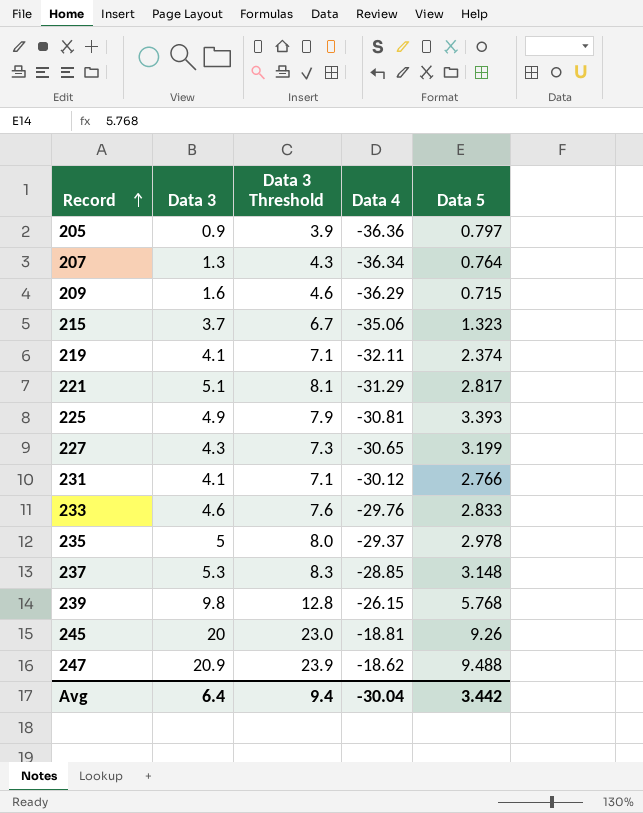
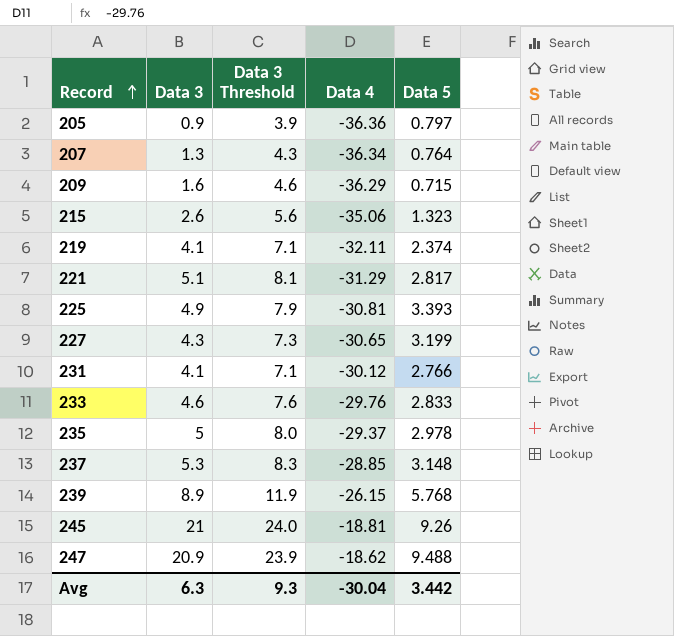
215 | Data 3: 3.7 -> 2.6
215 | Data 3 Threshold: 6.7 -> 5.6
239 | Data 3: 9.8 -> 8.9
239 | Data 3 Threshold: 12.8 -> 11.9
245 | Data 3: 20 -> 21
245 | Data 3 Threshold: 23.0 -> 24.0
Avg | Data 3: 6.4 -> 6.3
Avg | Data 3 Threshold: 9.4 -> 9.3

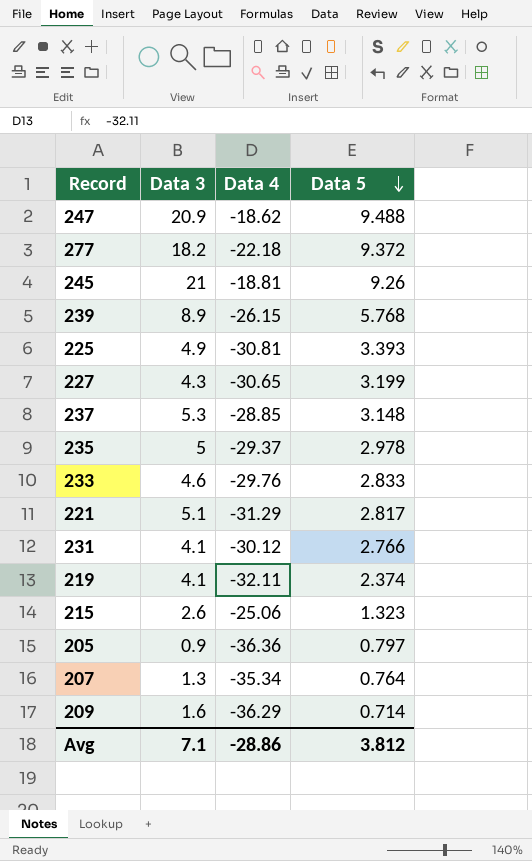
row order: Record ascending -> Data 5 descending
column Data 3 Threshold | formula: [Data 3] + 3 -> none
row 277: none -> 18.2 | -22.18 | 9.372
215 | Data 4: -35.06 -> -25.06
207 | Data 4: -36.34 -> -35.34
209 | Data 5: 0.715 -> 0.714
Avg | Data 3: 6.3 -> 7.1
Avg | Data 4: -30.04 -> -28.86
Avg | Data 5: 3.442 -> 3.812

